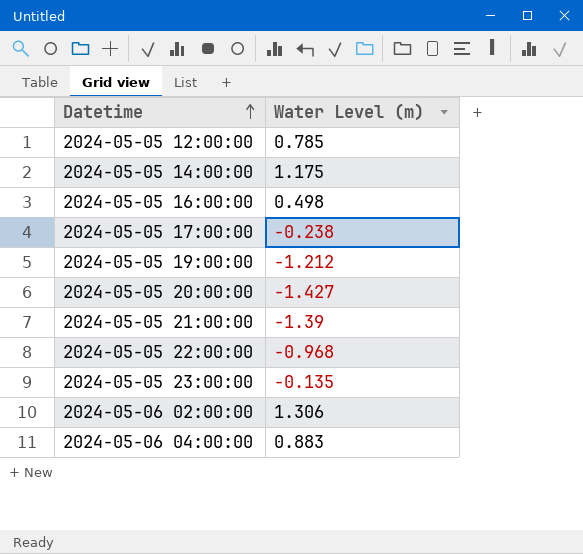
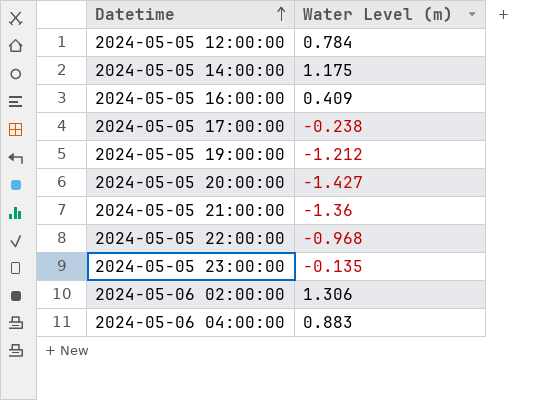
2024-05-05 12:00:00 | Water Level (m): 0.785 -> 0.784
2024-05-05 16:00:00 | Water Level (m): 0.498 -> 0.409
2024-05-05 21:00:00 | Water Level (m): -1.39 -> -1.36

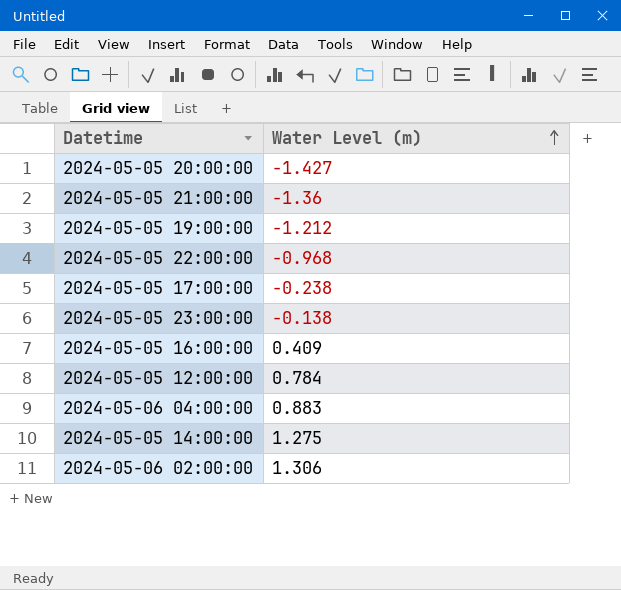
row order: Datetime ascending -> Water Level (m) ascending
2024-05-05 23:00:00 | Water Level (m): -0.135 -> -0.138
2024-05-05 14:00:00 | Water Level (m): 1.175 -> 1.275

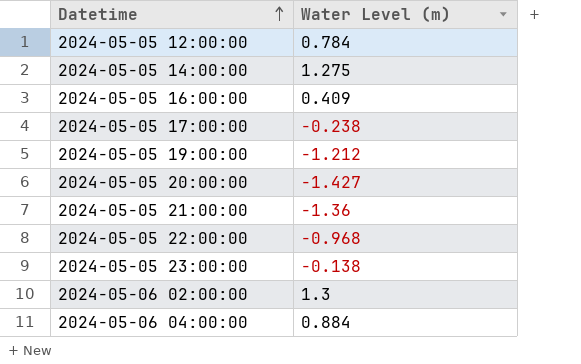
row order: Water Level (m) ascending -> Datetime ascending
2024-05-06 02:00:00 | Water Level (m): 1.306 -> 1.3
2024-05-06 04:00:00 | Water Level (m): 0.883 -> 0.884

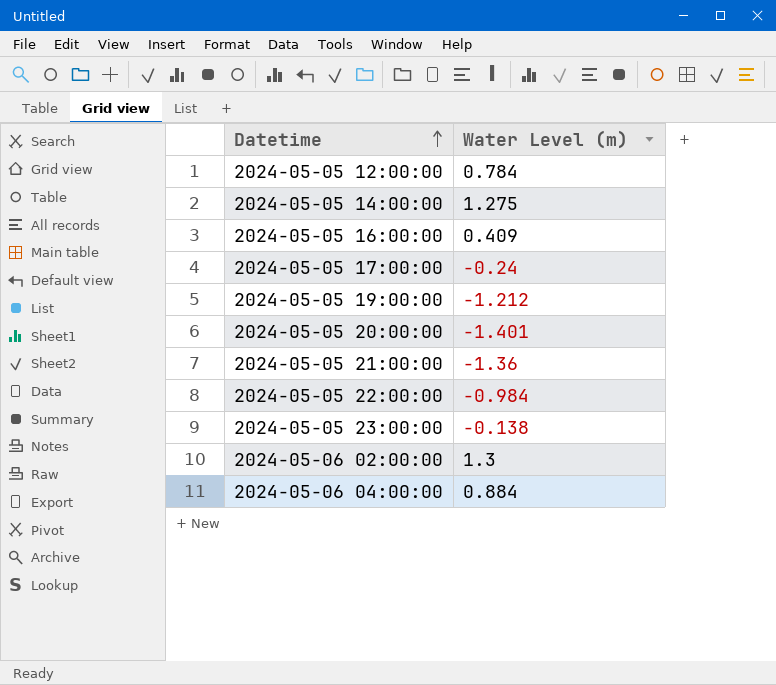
2024-05-05 17:00:00 | Water Level (m): -0.238 -> -0.24
2024-05-05 20:00:00 | Water Level (m): -1.427 -> -1.401
2024-05-05 22:00:00 | Water Level (m): -0.968 -> -0.984

